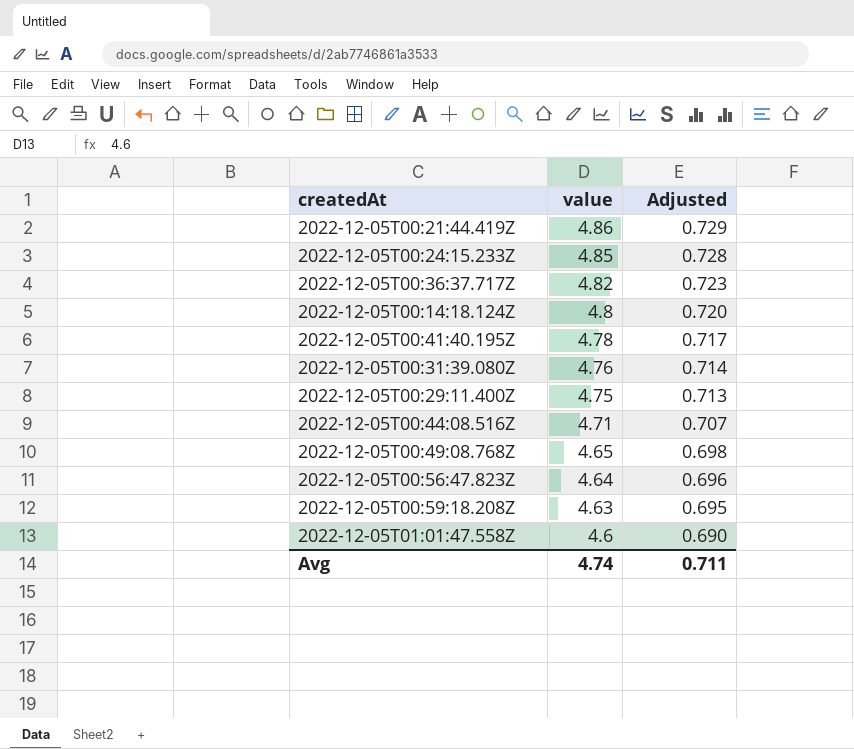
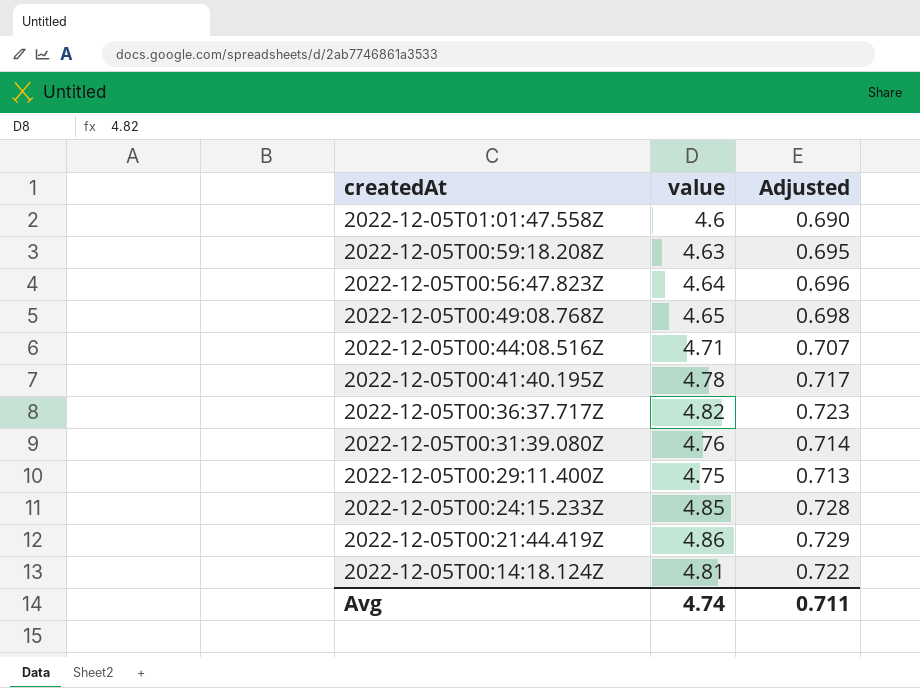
row order: value descending -> createdAt descending
2022-12-05T00:14:18.124Z | value: 4.8 -> 4.81
2022-12-05T00:14:18.124Z | Adjusted: 0.720 -> 0.722

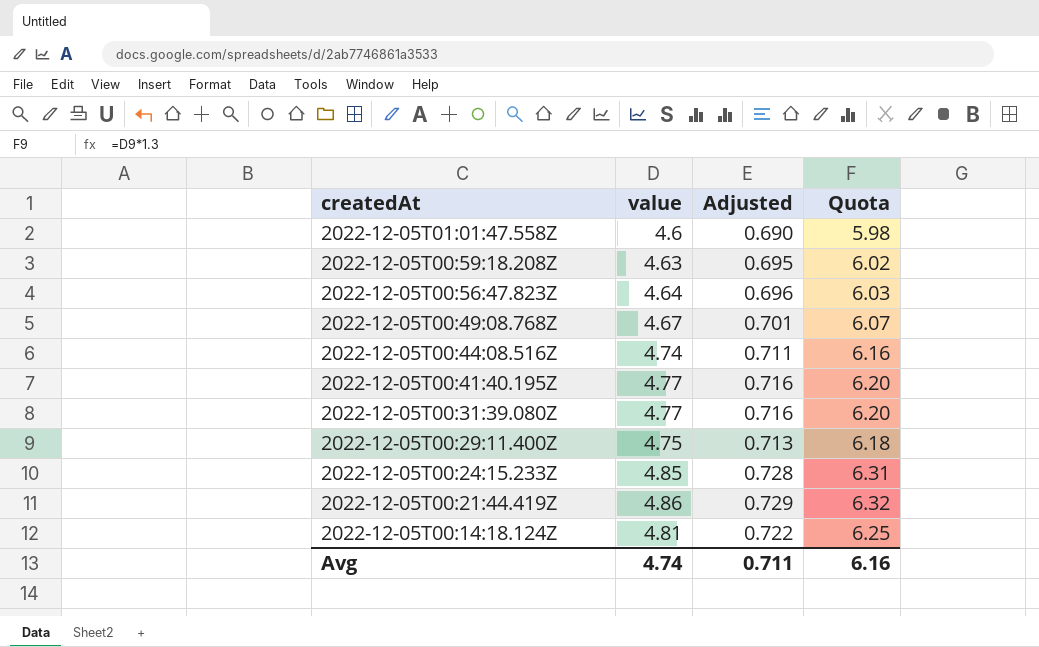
column Quota | formula: none -> [value] * 1.3
row 2022-12-05T00:36:37.717Z: 4.82 | 0.723 -> none
2022-12-05T00:49:08.768Z | value: 4.65 -> 4.67
2022-12-05T00:49:08.768Z | Adjusted: 0.698 -> 0.701
2022-12-05T00:44:08.516Z | value: 4.71 -> 4.74
2022-12-05T00:44:08.516Z | Adjusted: 0.707 -> 0.711
2022-12-05T00:41:40.195Z | value: 4.78 -> 4.77
2022-12-05T00:41:40.195Z | Adjusted: 0.717 -> 0.716
2022-12-05T00:31:39.080Z | value: 4.76 -> 4.77
2022-12-05T00:31:39.080Z | Adjusted: 0.714 -> 0.716

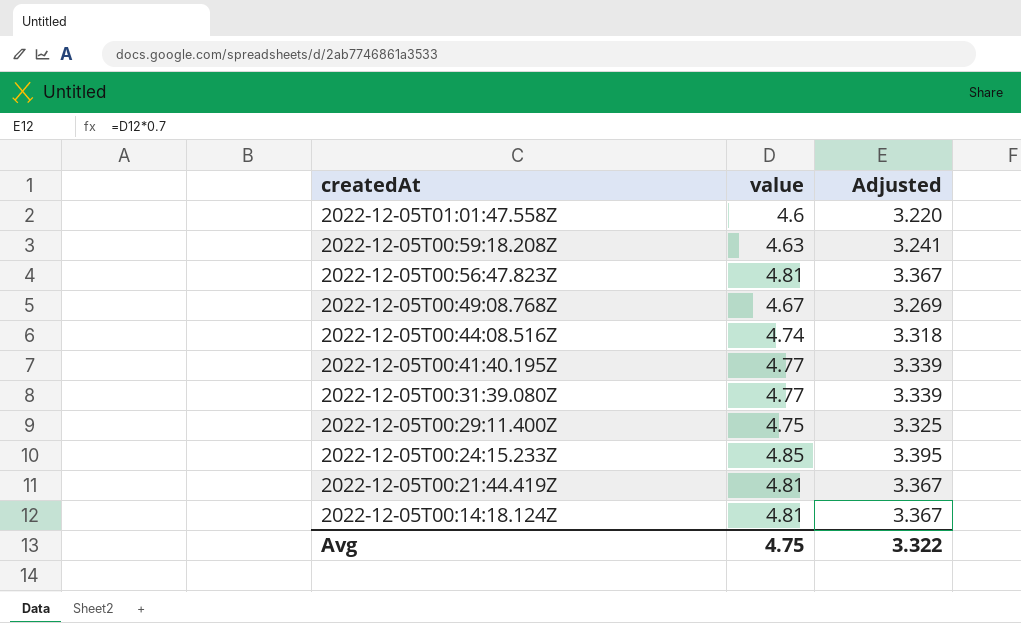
column Quota | formula: [value] * 1.3 -> none
column Adjusted | formula: [value] * 0.15 -> [value] * 0.7
2022-12-05T00:56:47.823Z | value: 4.64 -> 4.81
2022-12-05T00:21:44.419Z | value: 4.86 -> 4.81
Avg | value: 4.74 -> 4.75
Avg | Adjusted: 0.711 -> 3.322

